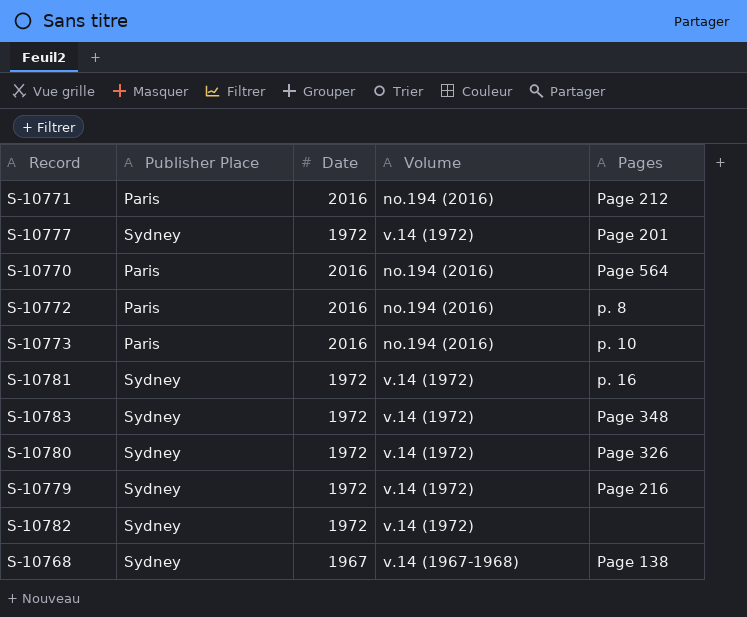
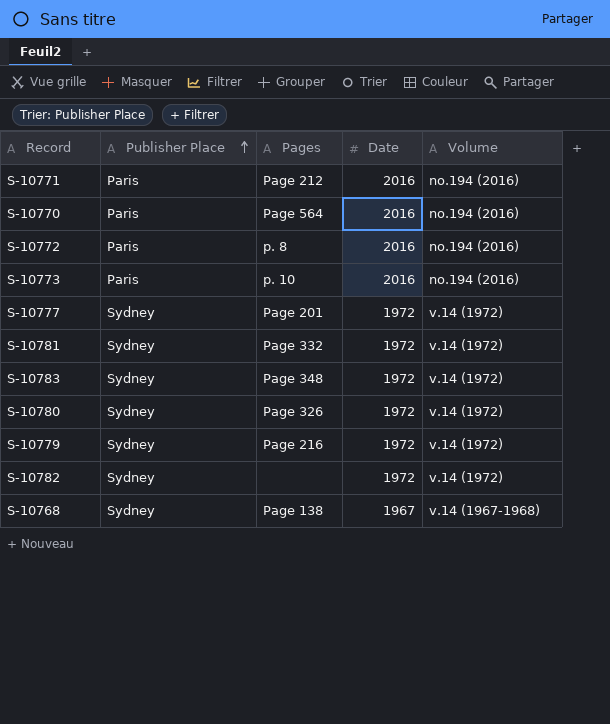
row order: none -> Publisher Place ascending
column Pages | position: 5 -> 3
S-10781 | Pages: p. 16 -> Page 332

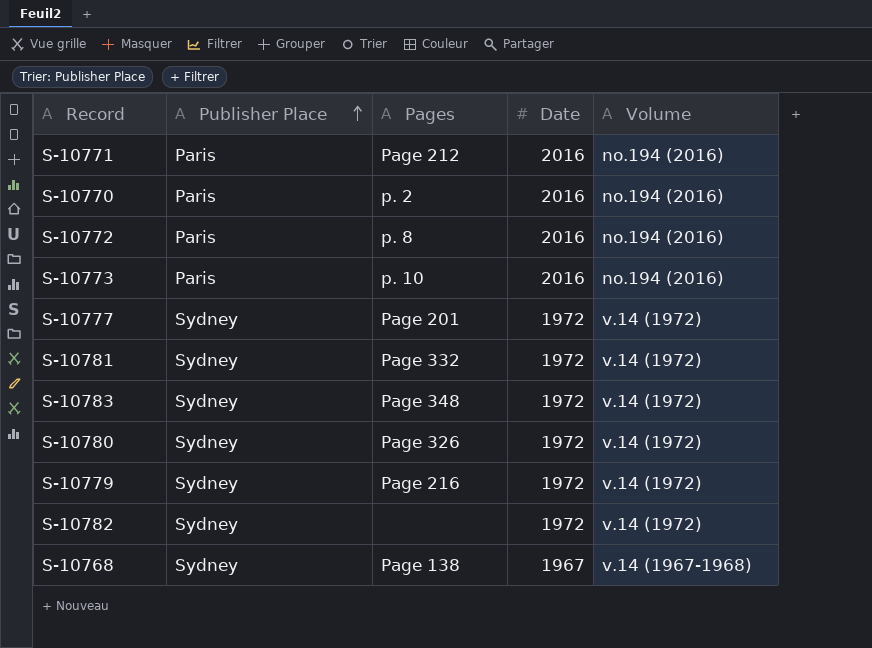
S-10770 | Pages: Page 564 -> p. 2

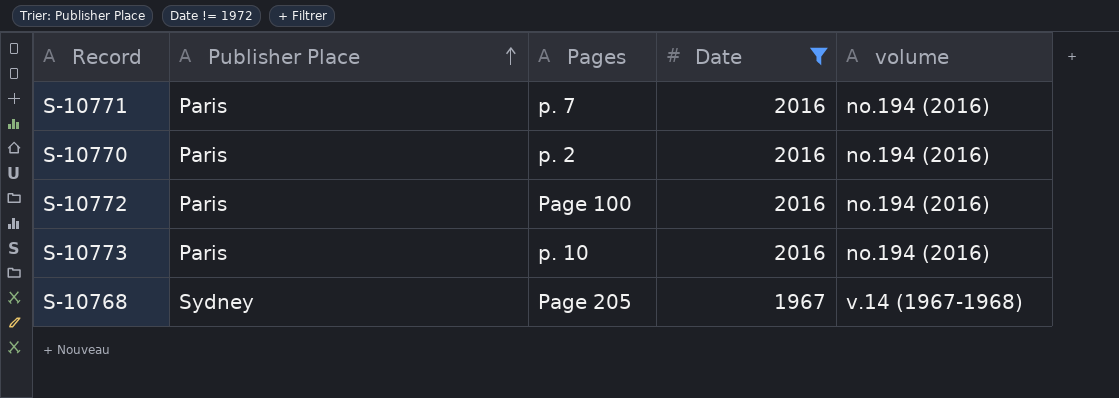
filter: none -> Date != 1972
column name: Volume -> volume
S-10771 | Pages: Page 212 -> p. 7
S-10772 | Pages: p. 8 -> Page 100
S-10768 | Pages: Page 138 -> Page 205

